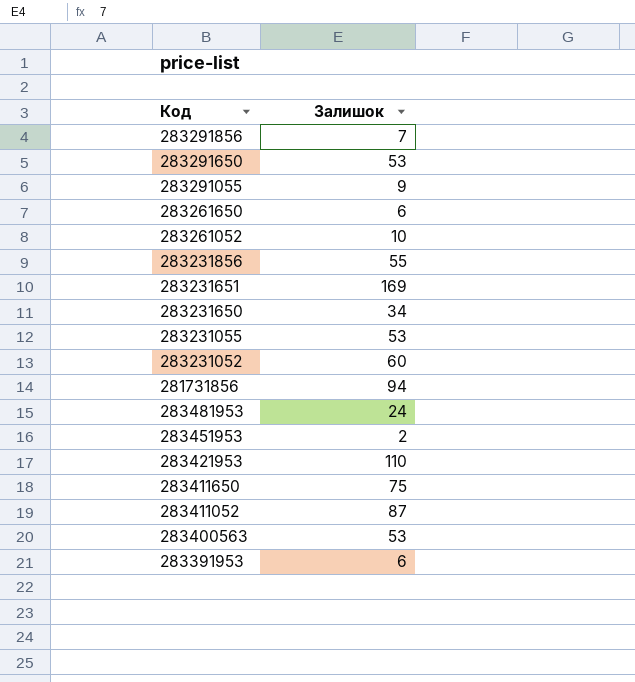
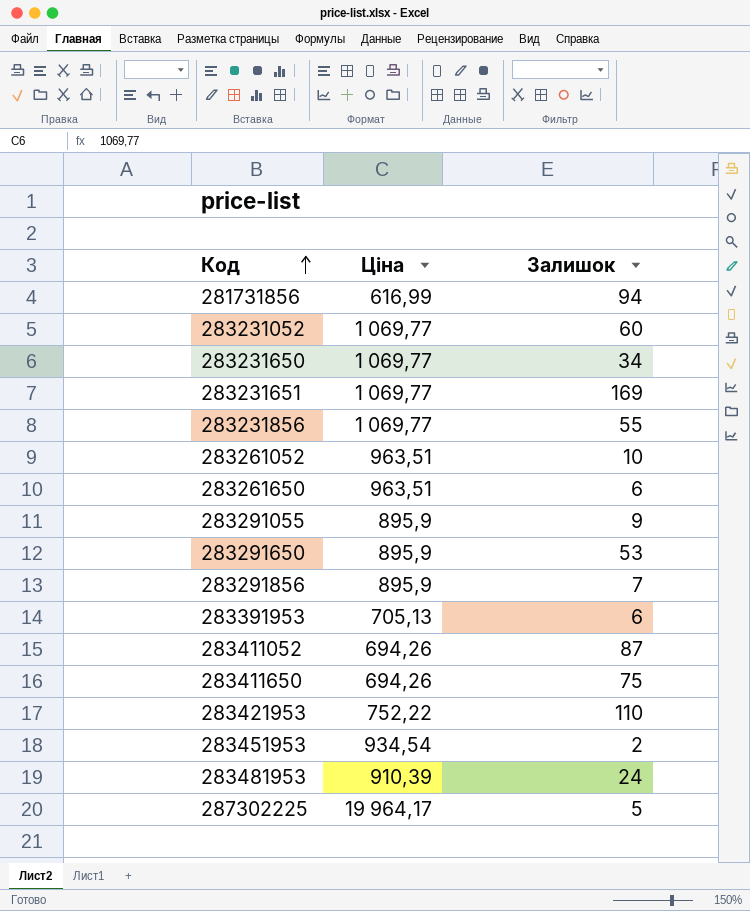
row order: none -> Код ascending
column Ціна | position: none -> 2
row 283231055: 53 -> none
row 283400563: 53 -> none
row 287302225: none -> 19 964,17 | 5

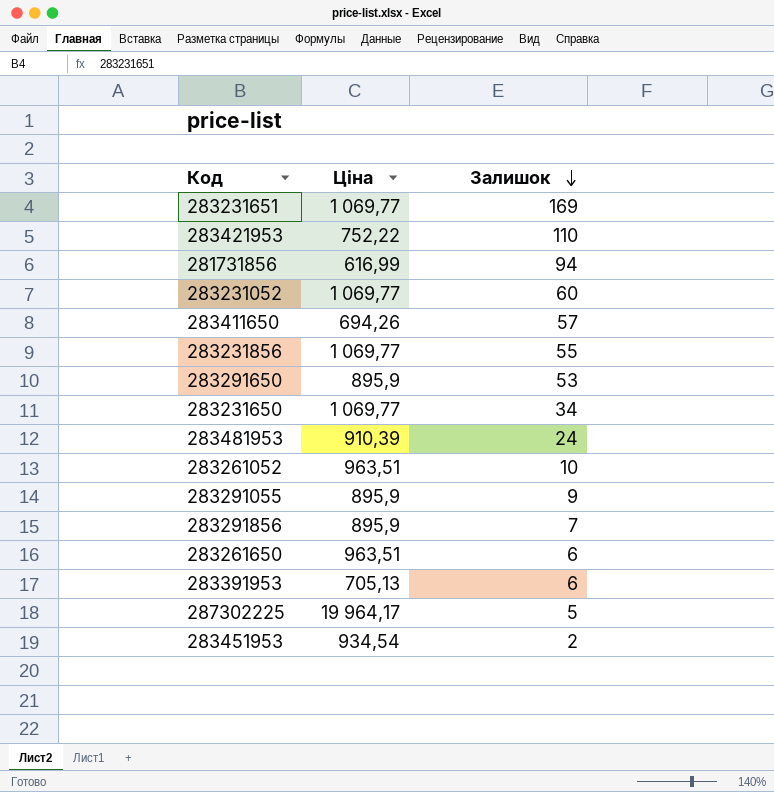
row order: Код ascending -> Залишок descending
row 283411052: 694,26 | 87 -> none
283411650 | Залишок: 75 -> 57

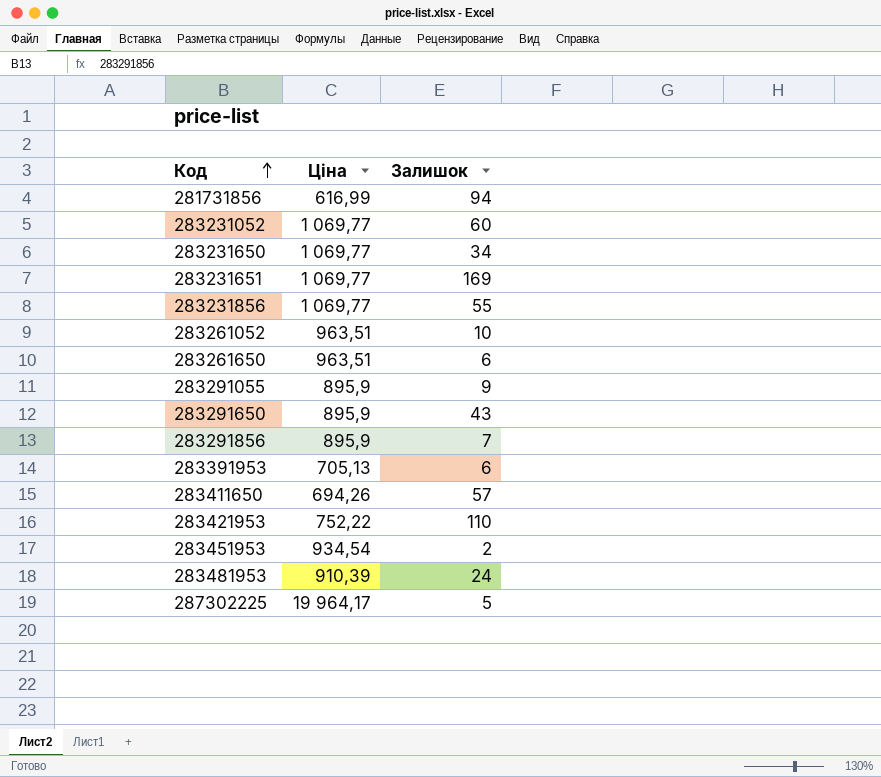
row order: Залишок descending -> Код ascending
283291650 | Залишок: 53 -> 43

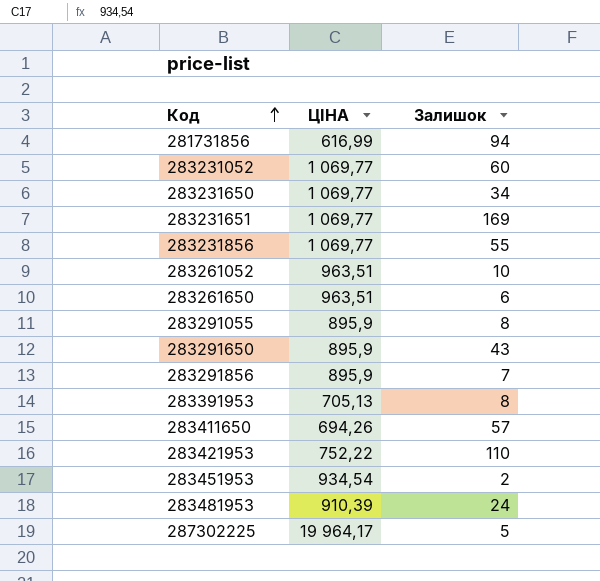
column name: Ціна -> ЦІНА
283291055 | Залишок: 9 -> 8
283391953 | Залишок: 6 -> 8

